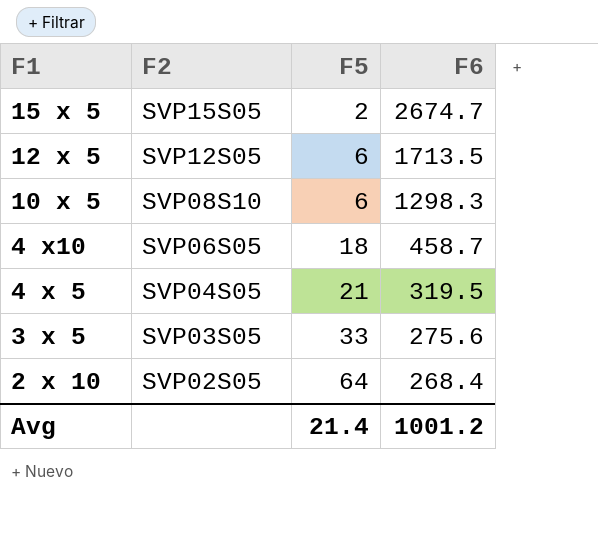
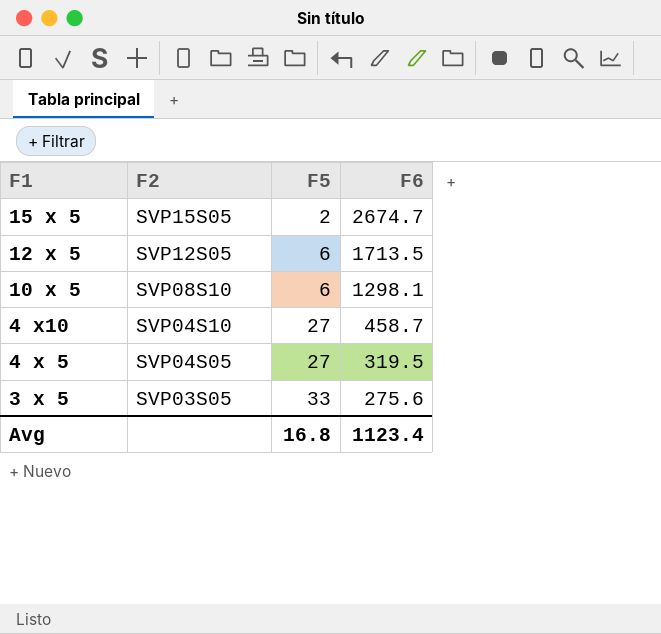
row 2 x 10: SVP02S05 | 64 | 268.4 -> none
10 x 5 | F6: 1298.3 -> 1298.1
4 x10 | F2: SVP06S05 -> SVP04S10
4 x10 | F5: 18 -> 27
4 x 5 | F5: 21 -> 27
Avg | F5: 21.4 -> 16.8
Avg | F6: 1001.2 -> 1123.4

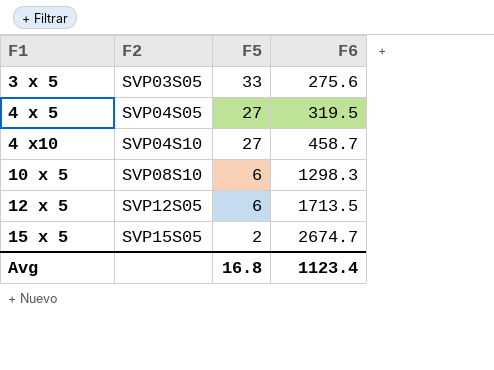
row order: F2 descending -> F2 ascending
10 x 5 | F6: 1298.1 -> 1298.3

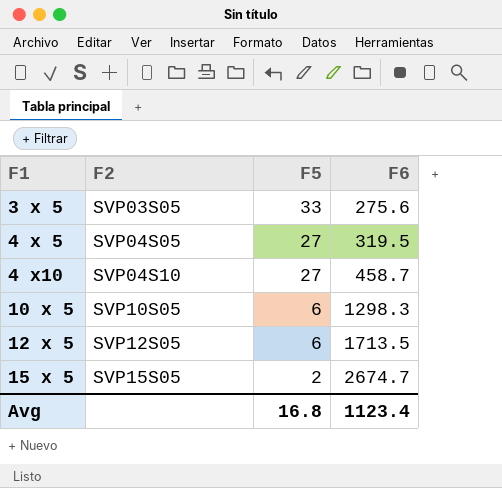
10 x 5 | F2: SVP08S10 -> SVP10S05

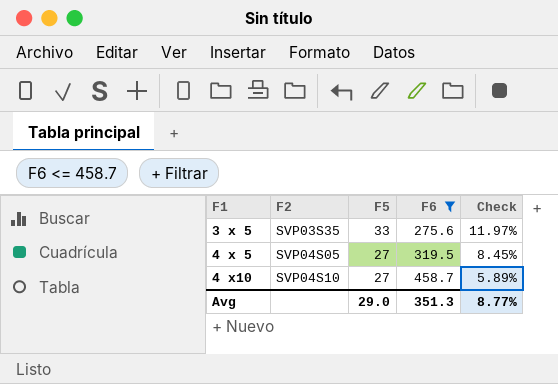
filter: none -> F6 <= 458.7
column Check | formula: none -> [F5] / [F6]
3 x 5 | F2: SVP03S05 -> SVP03S35
Avg | F5: 16.8 -> 29.0
Avg | F6: 1123.4 -> 351.3

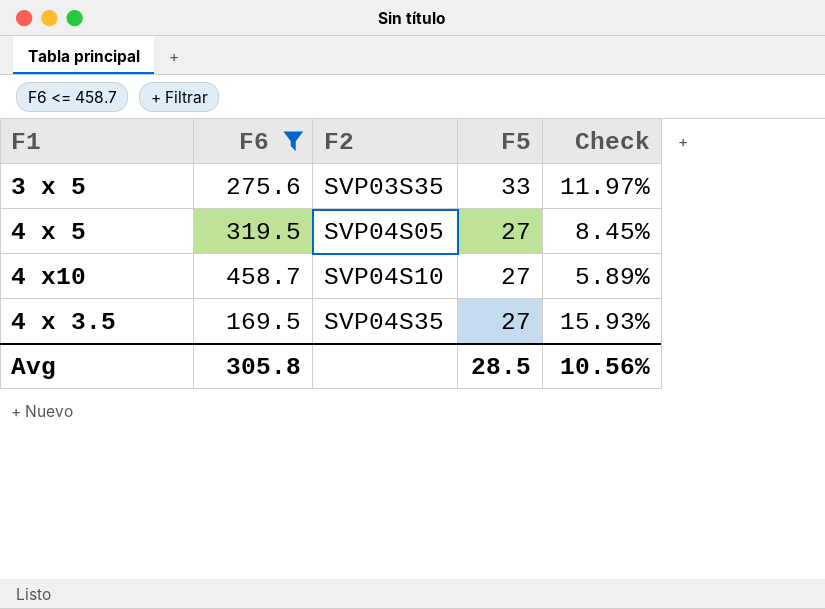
column F6 | position: 4 -> 2
row 4 x 3.5: none -> 169.5 | SVP04S35 | 27 | 15.93%
Avg | F6: 351.3 -> 305.8
Avg | F5: 29.0 -> 28.5
Avg | Check: 8.77% -> 10.56%

